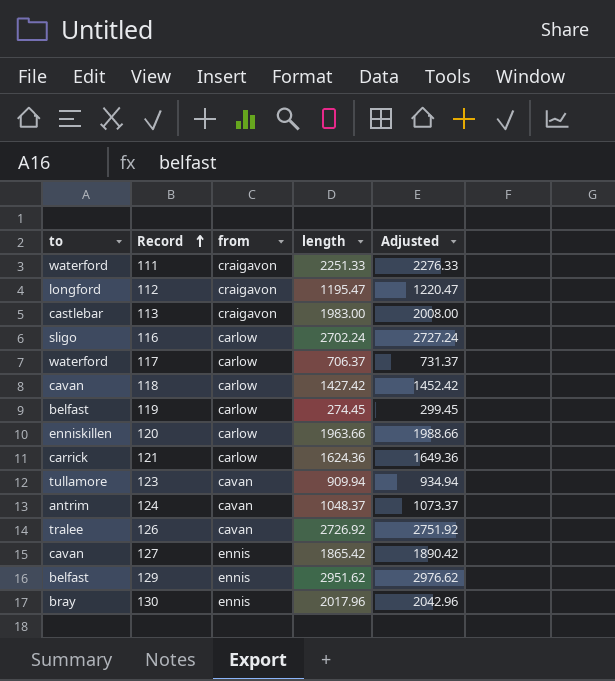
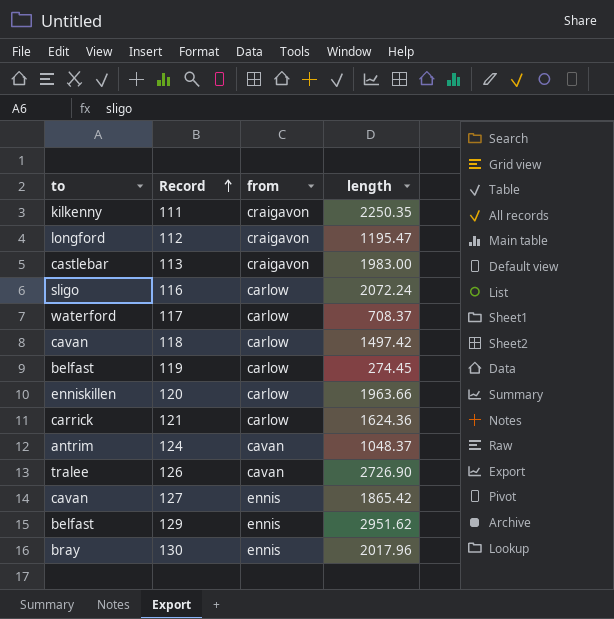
column Adjusted | formula: [length] + 25 -> none
row 123: tullamore | cavan | 909.94 | 934.94 -> none
111 | to: waterford -> kilkenny
111 | length: 2251.33 -> 2250.35
116 | length: 2702.24 -> 2072.24
117 | length: 706.37 -> 708.37
118 | length: 1427.42 -> 1497.42
126 | length: 2726.92 -> 2726.90

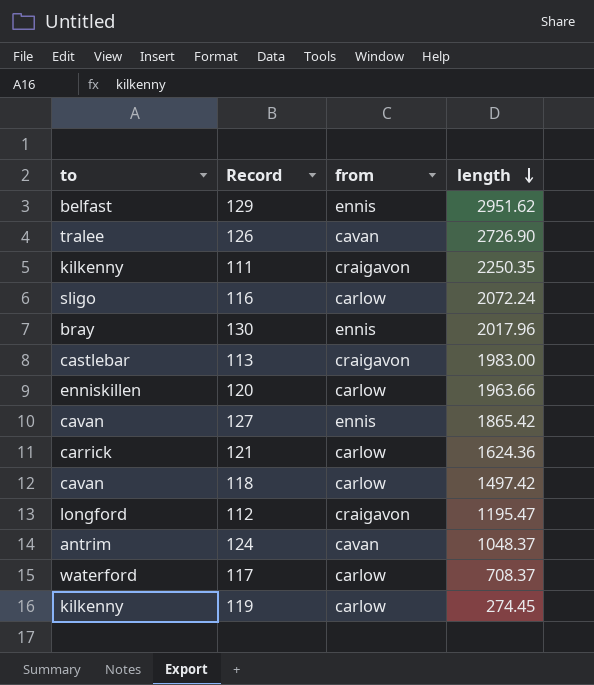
row order: Record ascending -> length descending
119 | to: belfast -> kilkenny

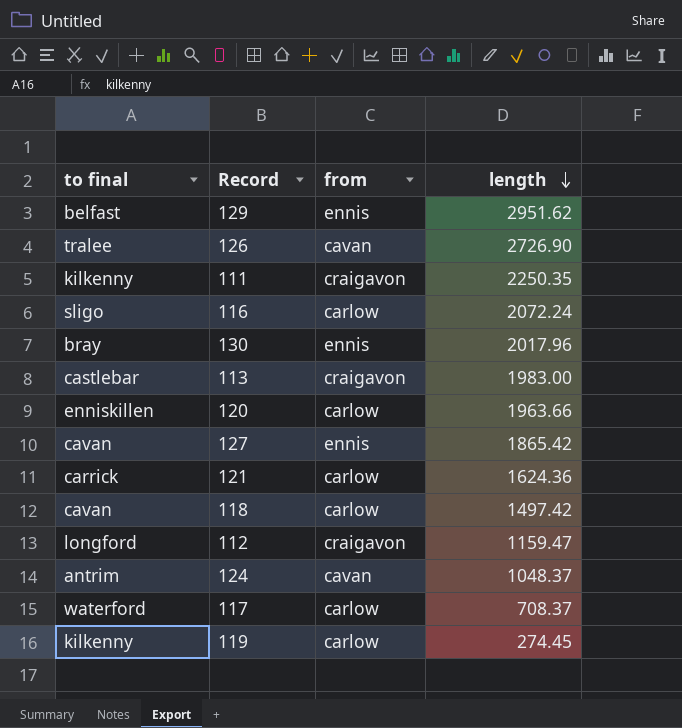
column name: to -> to final
112 | length: 1195.47 -> 1159.47

